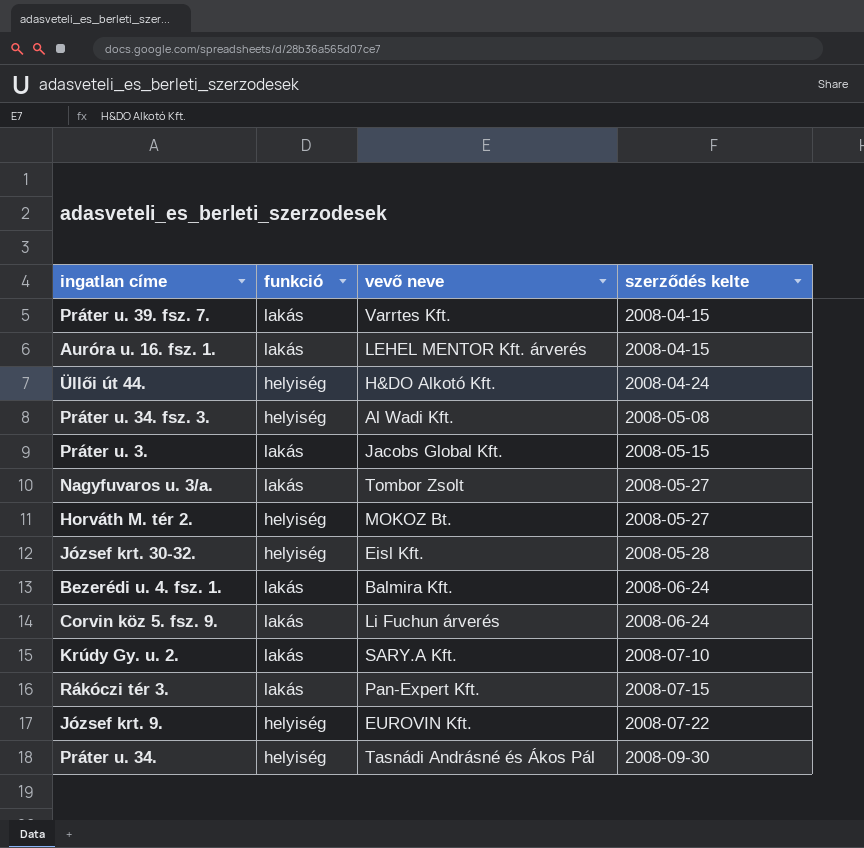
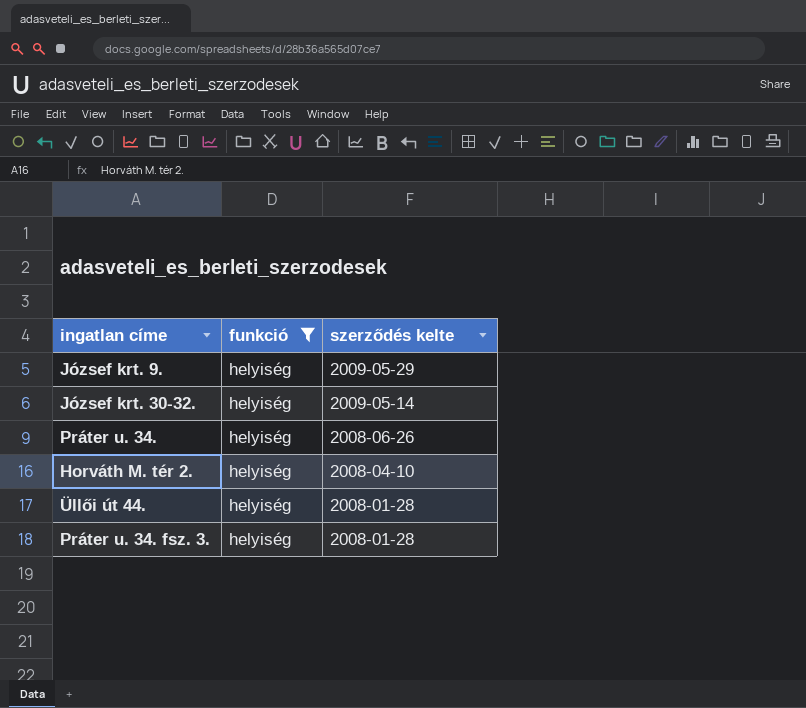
filter: none -> funkció = helyiség
row order: szerződés kelte ascending -> szerződés kelte descending
column vevő neve | position: 3 -> none
József krt. 9. | szerződés kelte: 2008-07-22 -> 2009-05-29
József krt. 30-32. | szerződés kelte: 2008-05-28 -> 2009-05-14
Práter u. 34. | szerződés kelte: 2008-09-30 -> 2008-06-26
Horváth M. tér 2. | szerződés kelte: 2008-05-27 -> 2008-04-10
Üllői út 44. | szerződés kelte: 2008-04-24 -> 2008-01-28
Práter u. 34. fsz. 3. | szerződés kelte: 2008-05-08 -> 2008-01-28

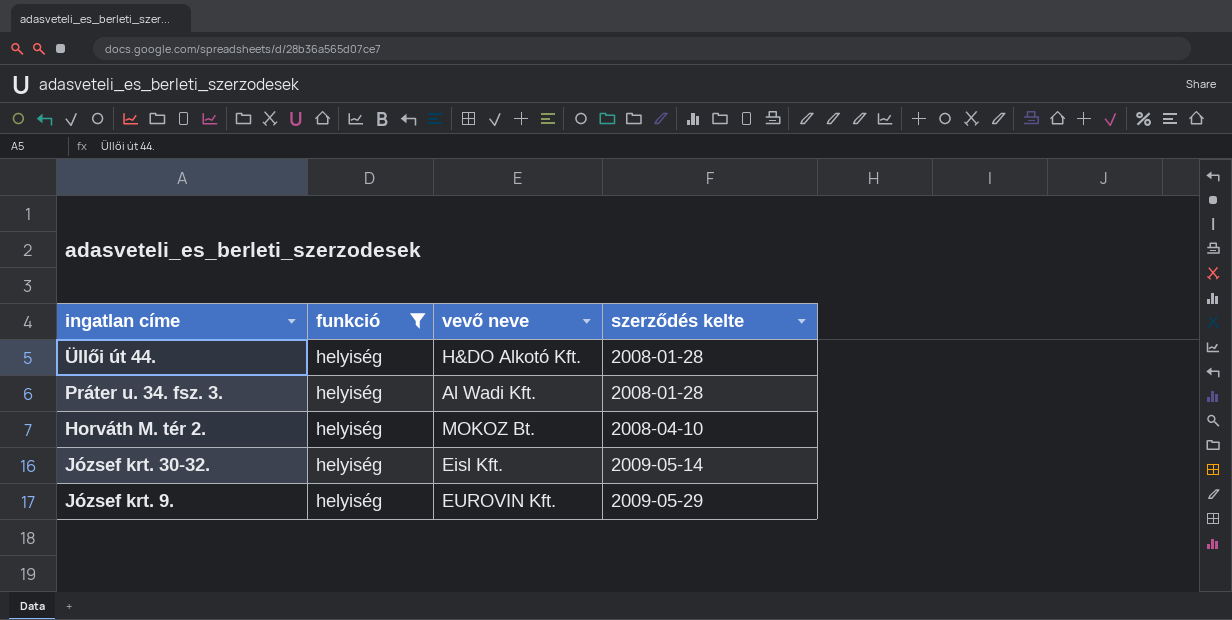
row order: szerződés kelte descending -> szerződés kelte ascending
column vevő neve | position: none -> 3
row Práter u. 34.: helyiség | 2008-06-26 -> none

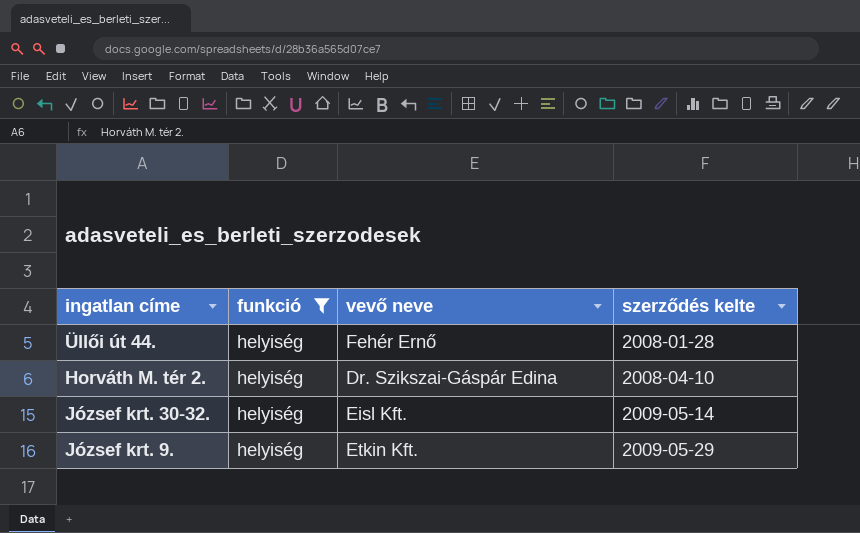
row Práter u. 34. fsz. 3.: helyiség | Al Wadi Kft. | 2008-01-28 -> none
Üllői út 44. | vevő neve: H&DO Alkotó Kft. -> Fehér Ernő
Horváth M. tér 2. | vevő neve: MOKOZ Bt. -> Dr. Szikszai-Gáspár Edina
József krt. 9. | vevő neve: EUROVIN Kft. -> Etkin Kft.

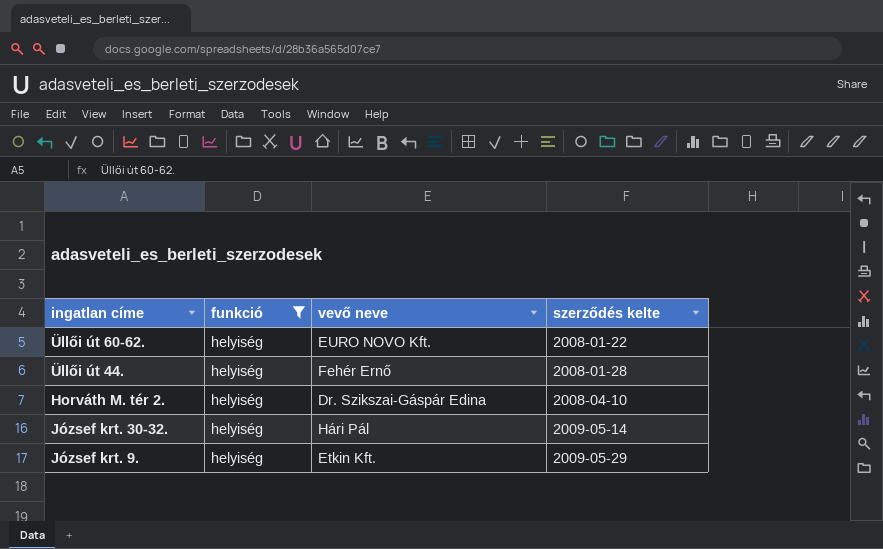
row Üllői út 60-62.: none -> helyiség | EURO NOVO Kft. | 2008-01-22
József krt. 30-32. | vevő neve: Eisl Kft. -> Hári Pál

